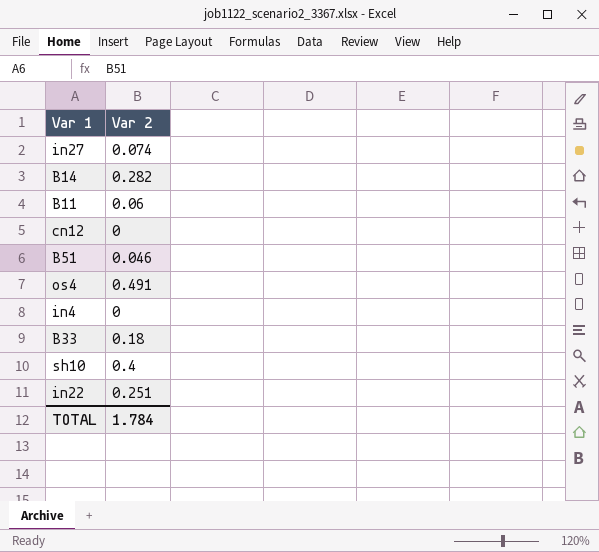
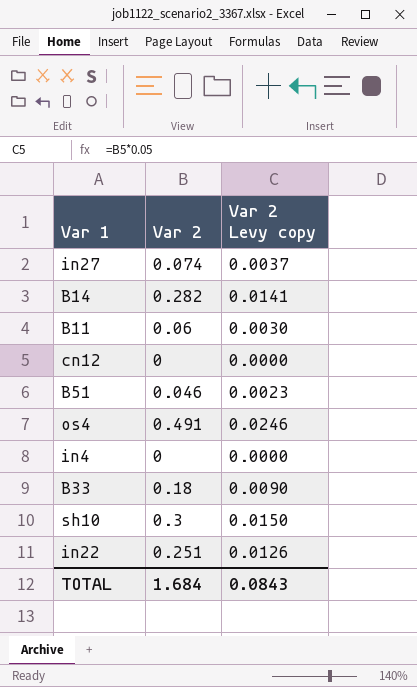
column Var 2 Levy copy | formula: none -> [Var 2] * 0.05
sh10 | Var 2: 0.4 -> 0.3
TOTAL | Var 2: 1.784 -> 1.684

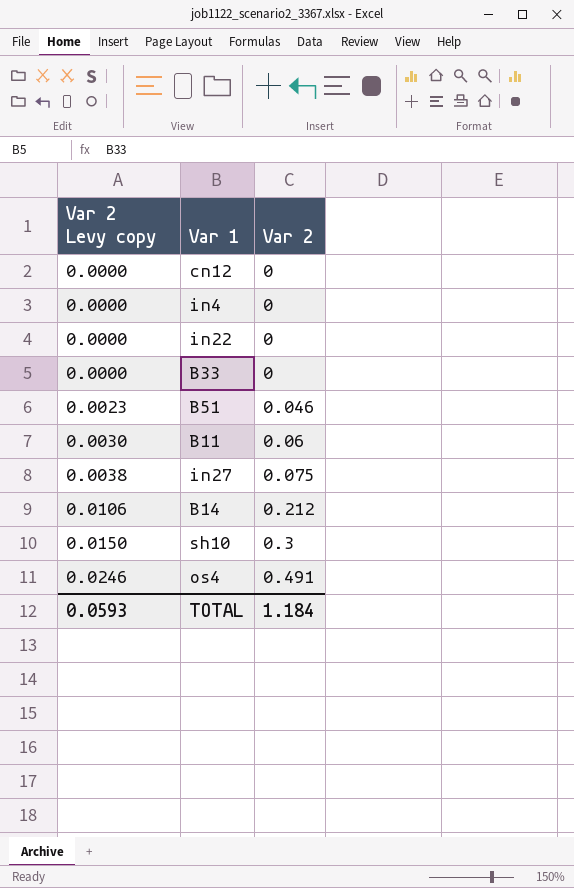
row order: none -> Var 2 Levy copy ascending
column Var 2 Levy copy | position: 3 -> 1
in22 | Var 2 Levy copy: 0.0126 -> 0.0000
in22 | Var 2: 0.251 -> 0
B33 | Var 2 Levy copy: 0.0090 -> 0.0000
B33 | Var 2: 0.18 -> 0
in27 | Var 2 Levy copy: 0.0037 -> 0.0038
in27 | Var 2: 0.074 -> 0.075
B14 | Var 2 Levy copy: 0.0141 -> 0.0106
B14 | Var 2: 0.282 -> 0.212
TOTAL | Var 2 Levy copy: 0.0843 -> 0.0593
TOTAL | Var 2: 1.684 -> 1.184

